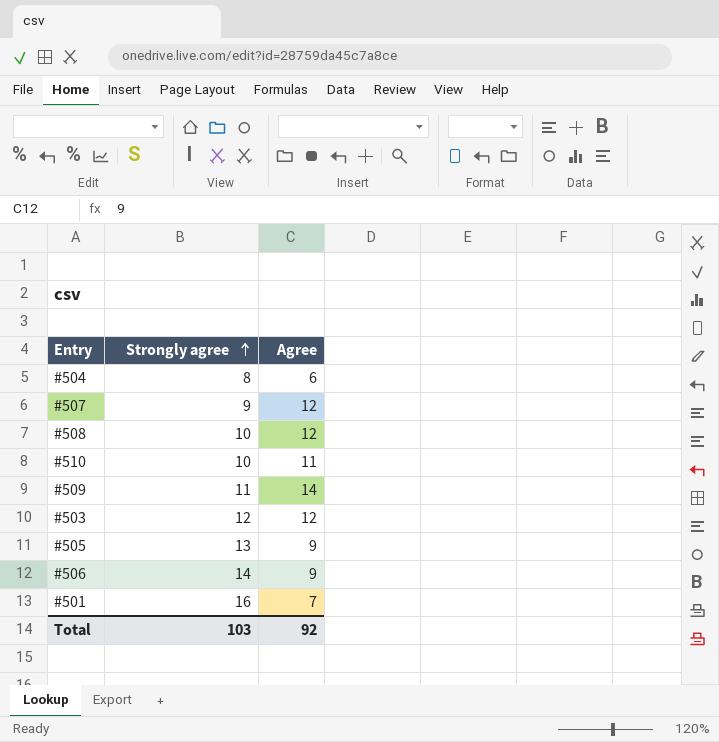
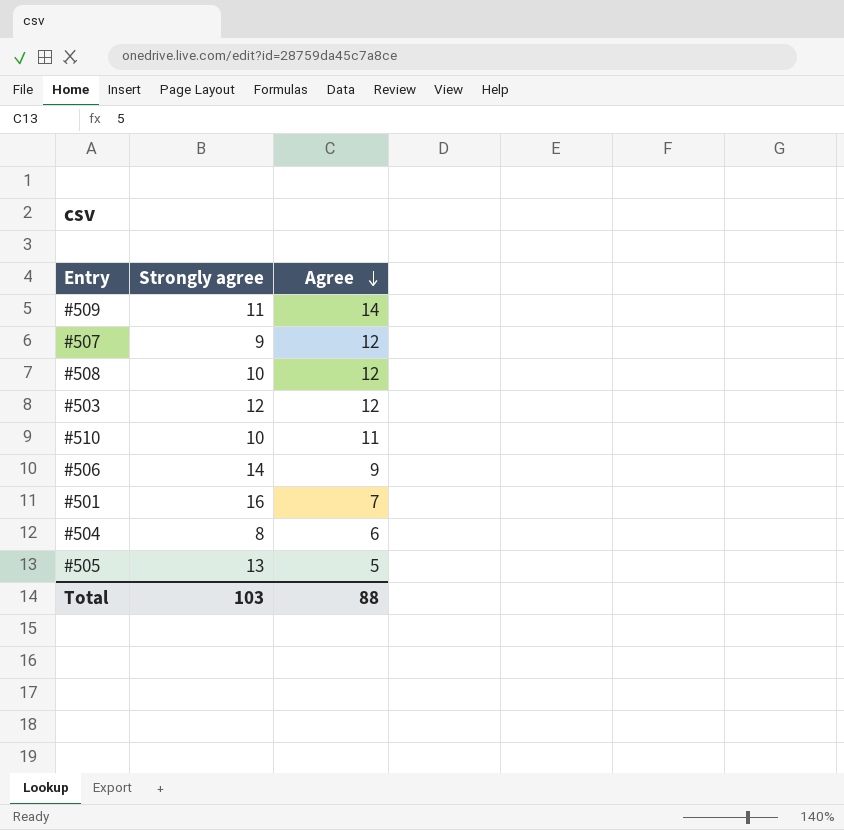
row order: Strongly agree ascending -> Agree descending
#505 | Agree: 9 -> 5
Total | Agree: 92 -> 88

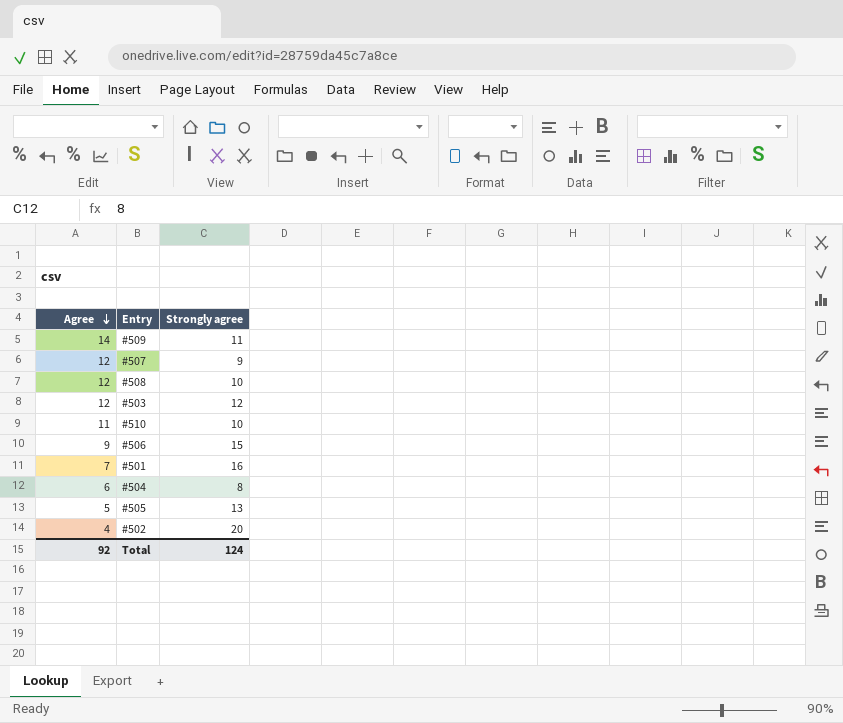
column Agree | position: 3 -> 1
#506 | Strongly agree: 14 -> 15
row #502: none -> 4 | 20
Total | Agree: 88 -> 92
Total | Strongly agree: 103 -> 124

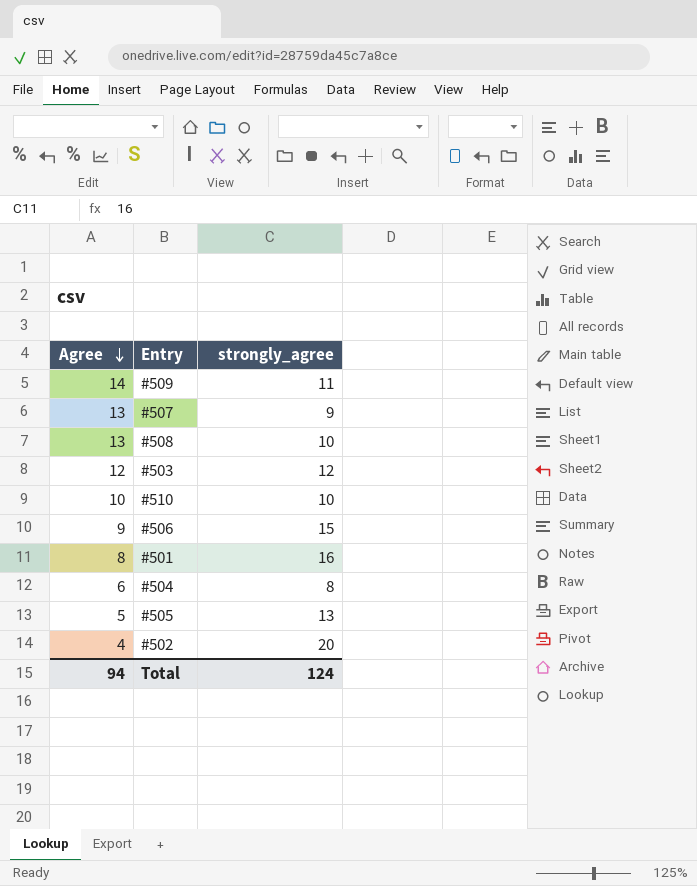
column name: Strongly agree -> strongly_agree
#507 | Agree: 12 -> 13
#508 | Agree: 12 -> 13
#510 | Agree: 11 -> 10
#501 | Agree: 7 -> 8
Total | Agree: 92 -> 94

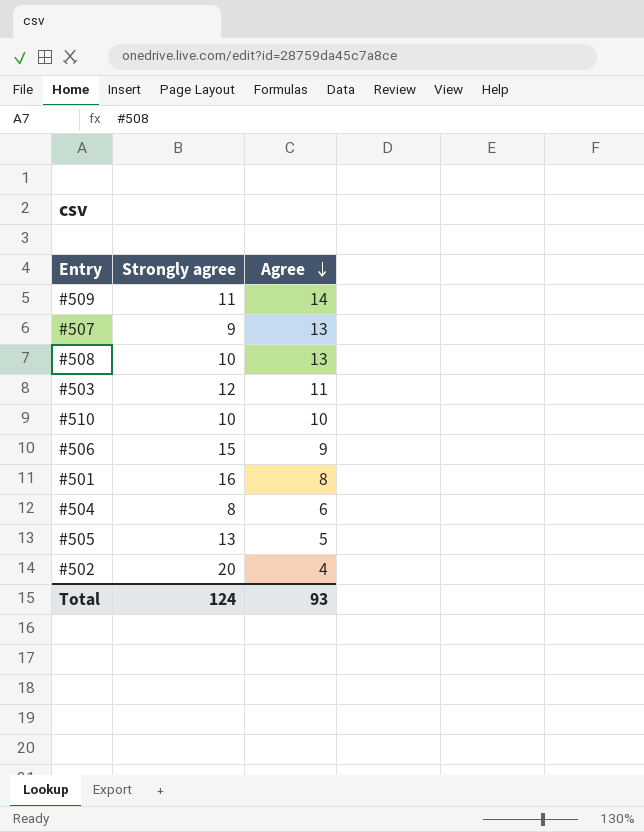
column name: strongly_agree -> Strongly agree
column Agree | position: 1 -> 3
#503 | Agree: 12 -> 11
Total | Agree: 94 -> 93

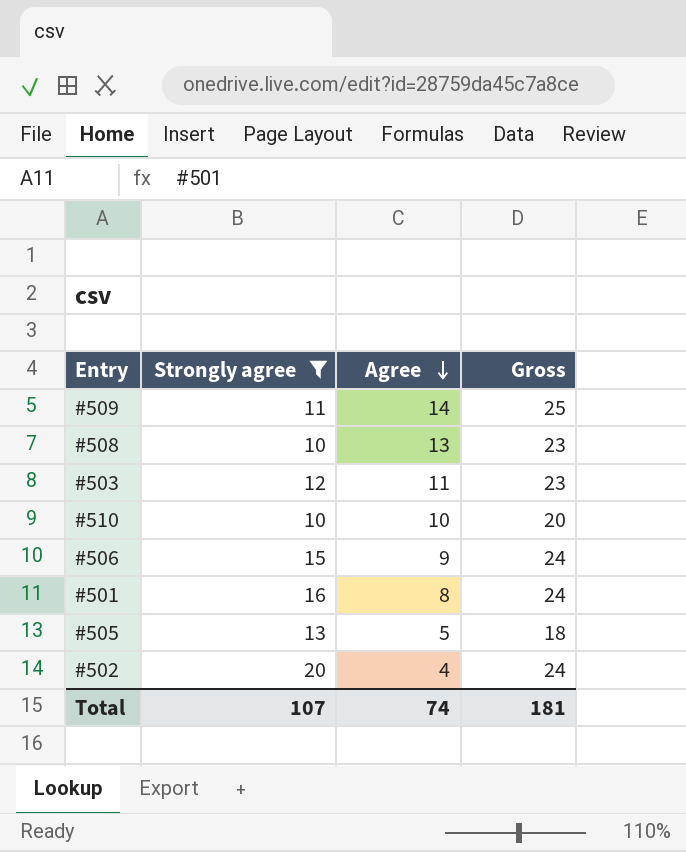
filter: none -> Strongly agree >= 10
column Gross | formula: none -> [Strongly agree] + [Agree]
Total | Strongly agree: 124 -> 107
Total | Agree: 93 -> 74

